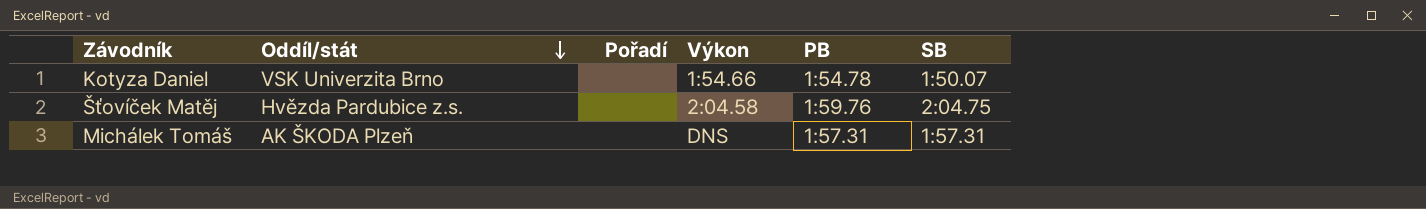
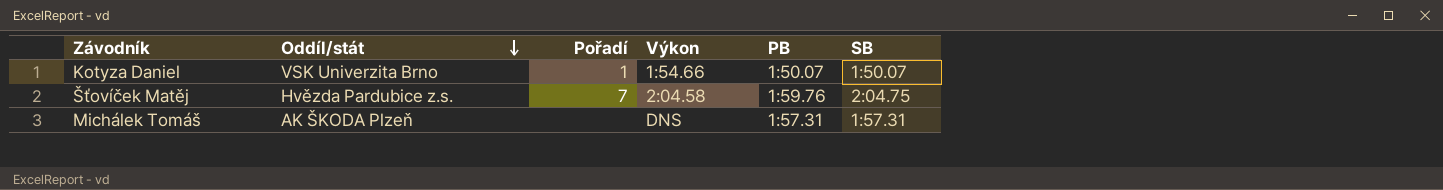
Kotyza Daniel | Pořadí: none -> 1
Kotyza Daniel | PB: 1:54.78 -> 1:50.07
Šťovíček Matěj | Pořadí: none -> 7

